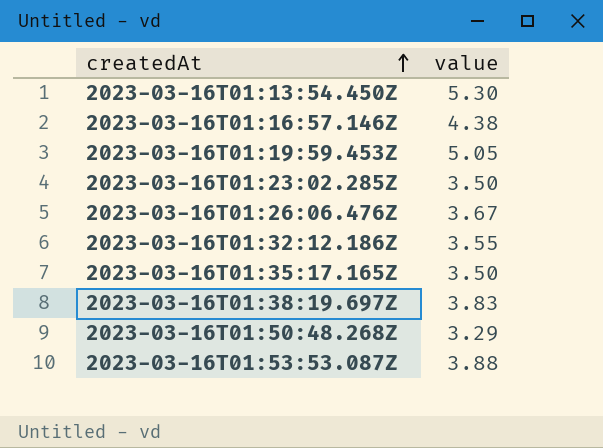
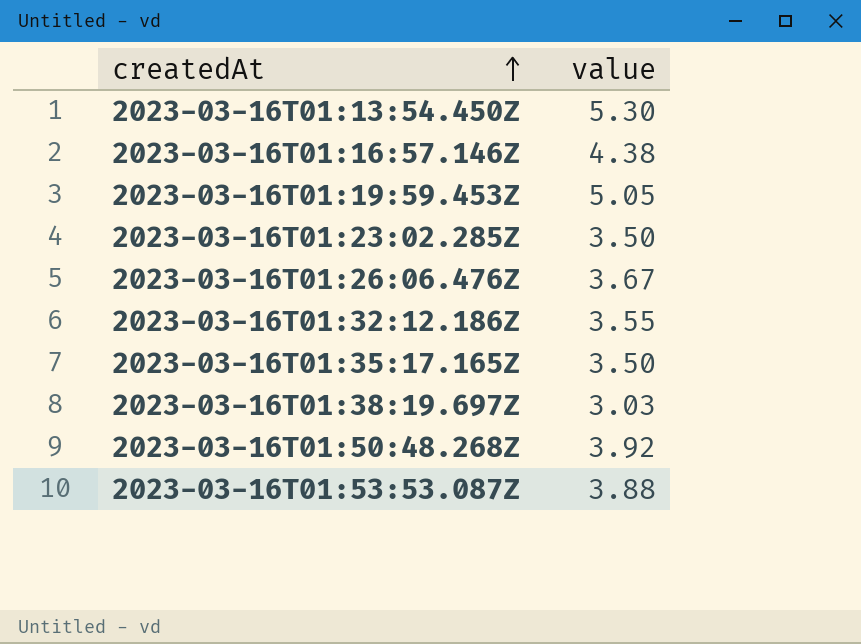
2023-03-16T01:38:19.697Z | value: 3.83 -> 3.03
2023-03-16T01:50:48.268Z | value: 3.29 -> 3.92

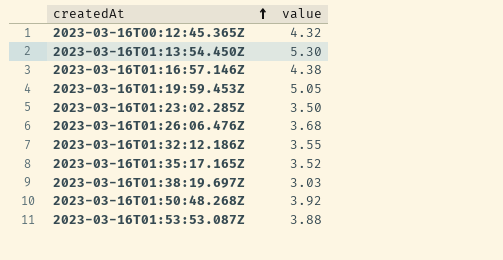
row 2023-03-16T00:12:45.365Z: none -> 4.32
2023-03-16T01:26:06.476Z | value: 3.67 -> 3.68
2023-03-16T01:35:17.165Z | value: 3.50 -> 3.52

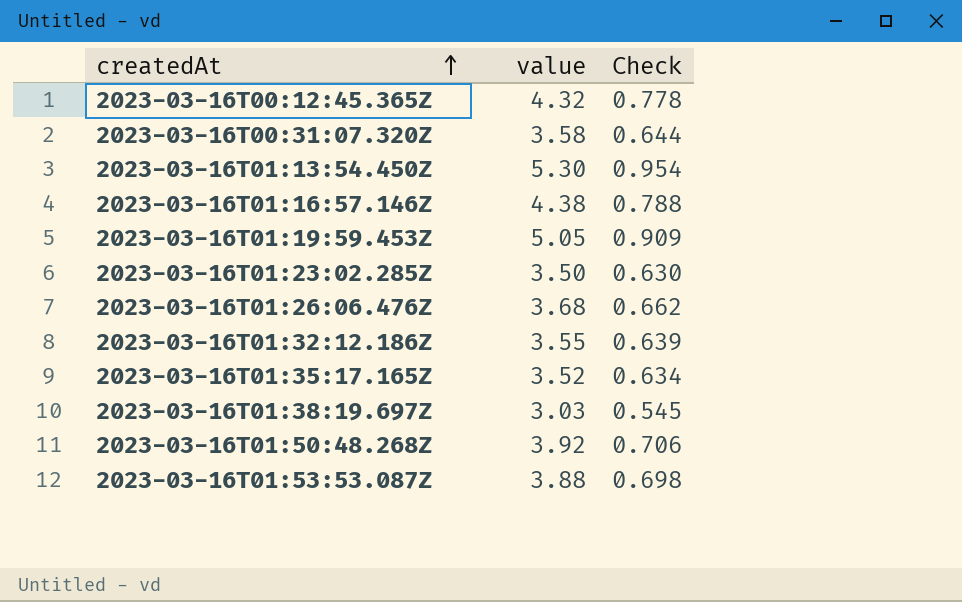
column Check | formula: none -> [value] * 0.18
row 2023-03-16T00:31:07.320Z: none -> 3.58 | 0.644

